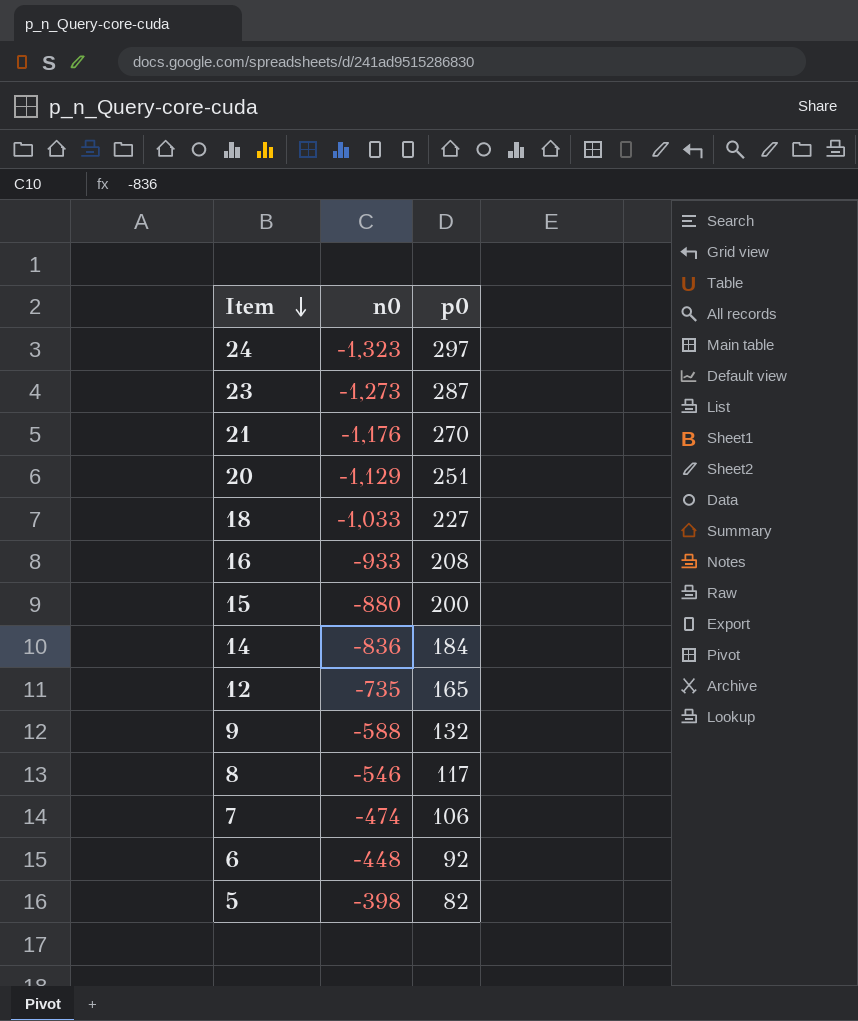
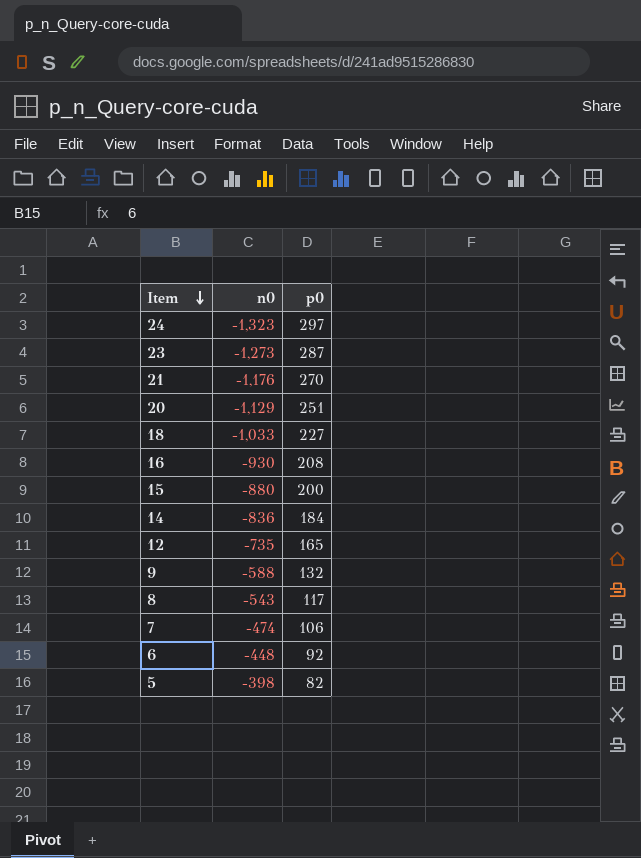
16 | n0: -933 -> -930
8 | n0: -546 -> -543

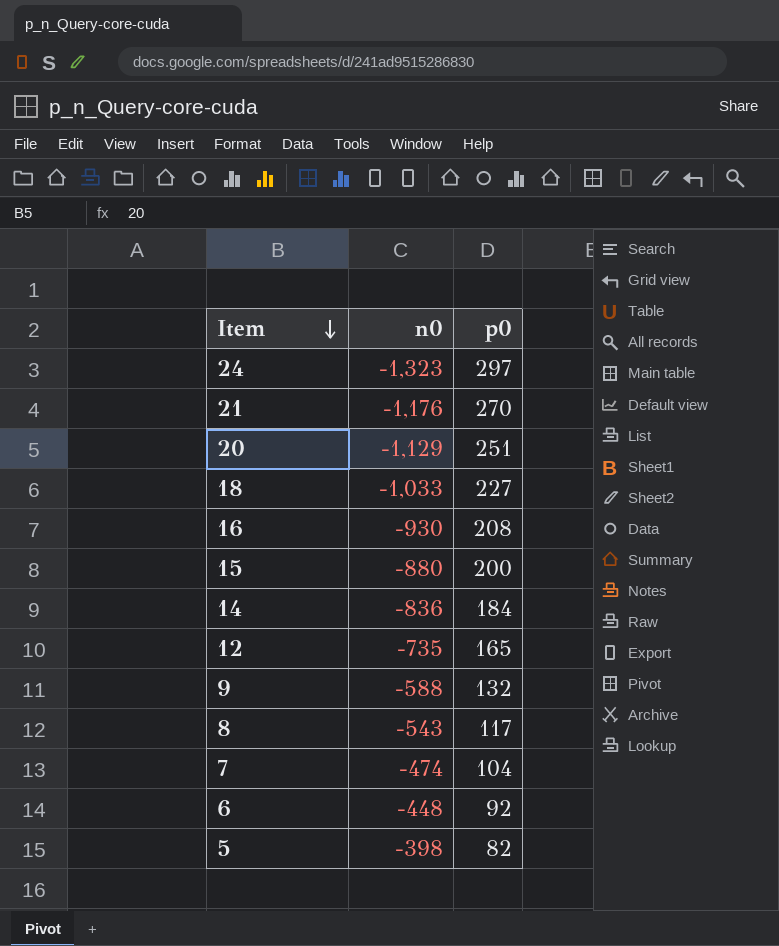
row 23: -1,273 | 287 -> none
7 | p0: 106 -> 104

